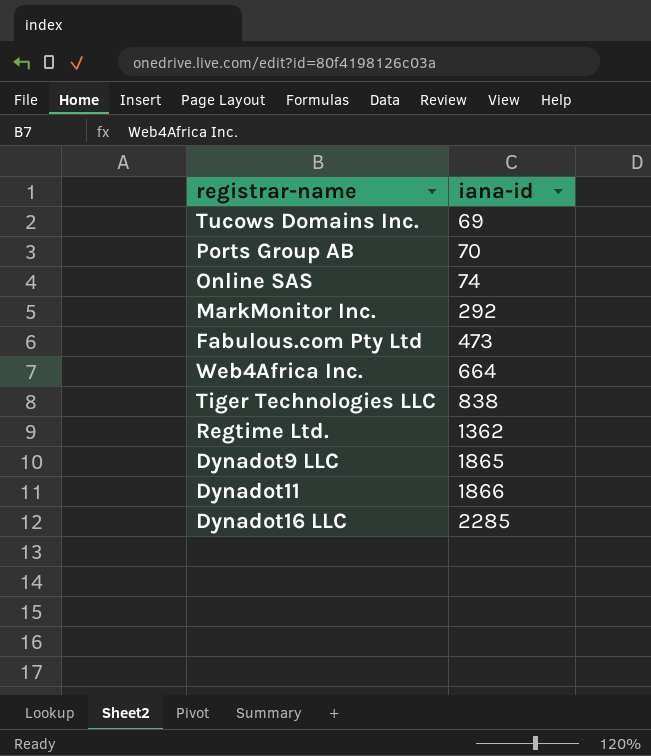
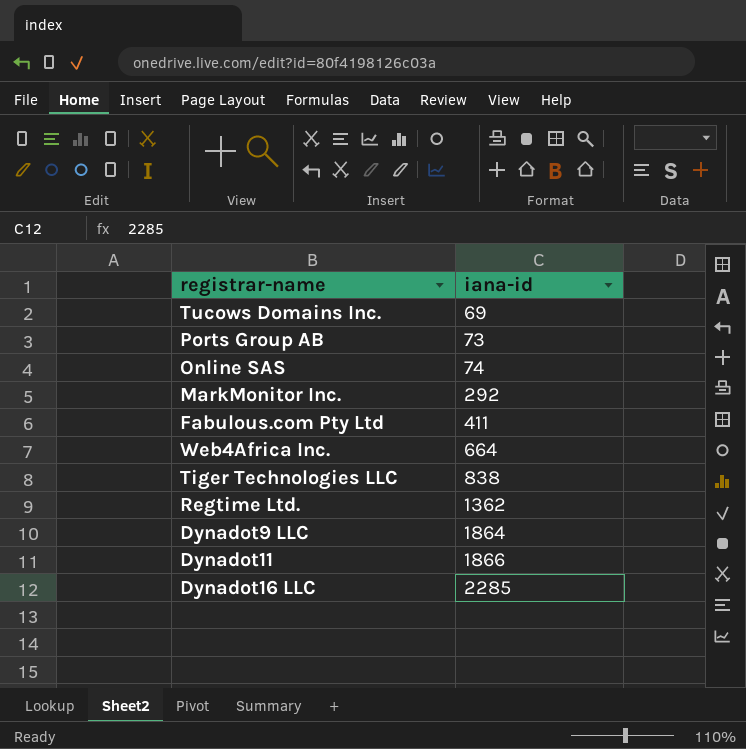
Ports Group AB | iana-id: 70 -> 73
Fabulous.com Pty Ltd | iana-id: 473 -> 411
Dynadot9 LLC | iana-id: 1865 -> 1864

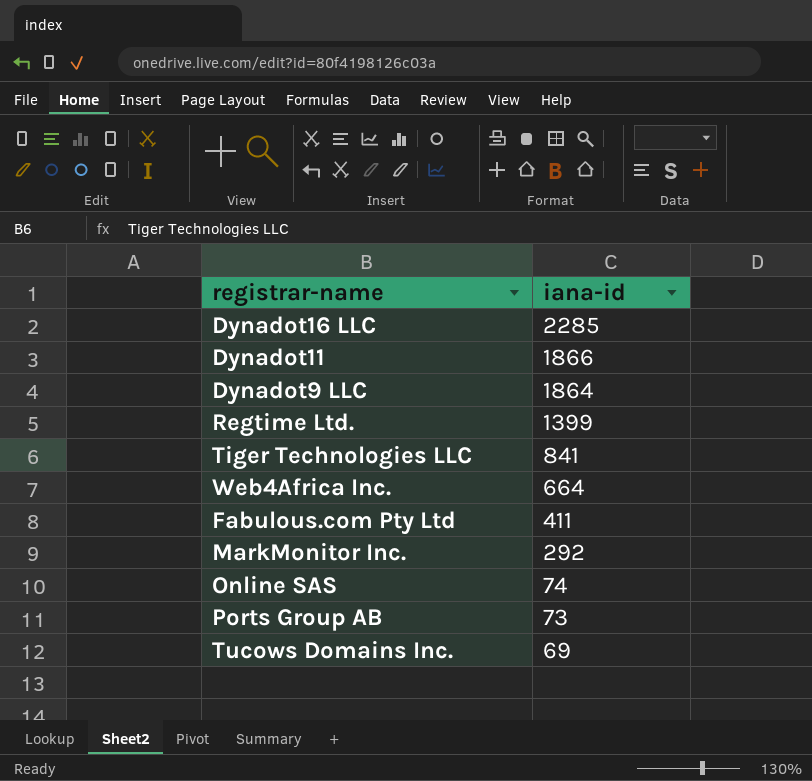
row order: iana-id ascending -> iana-id descending
Regtime Ltd. | iana-id: 1362 -> 1399
Tiger Technologies LLC | iana-id: 838 -> 841

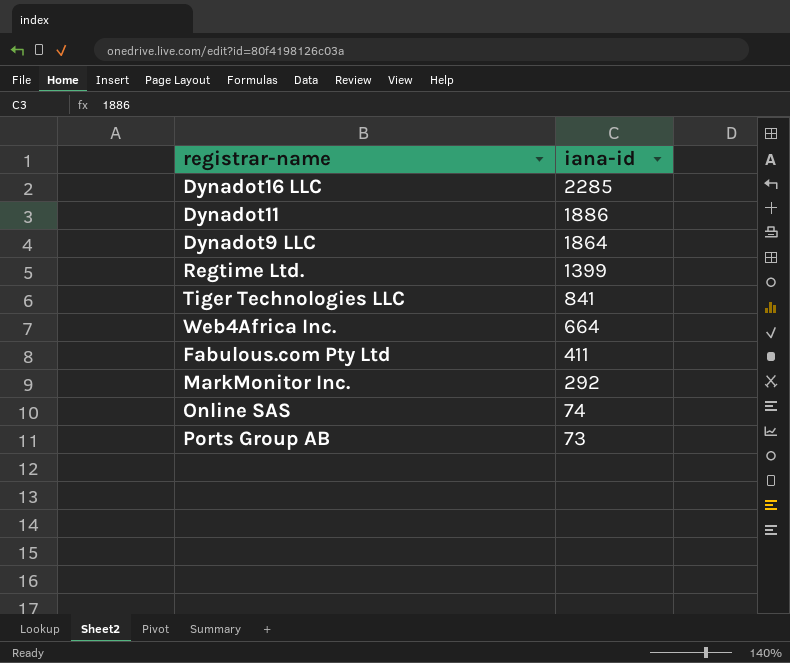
row Tucows Domains Inc.: 69 -> none
Dynadot11 | iana-id: 1866 -> 1886

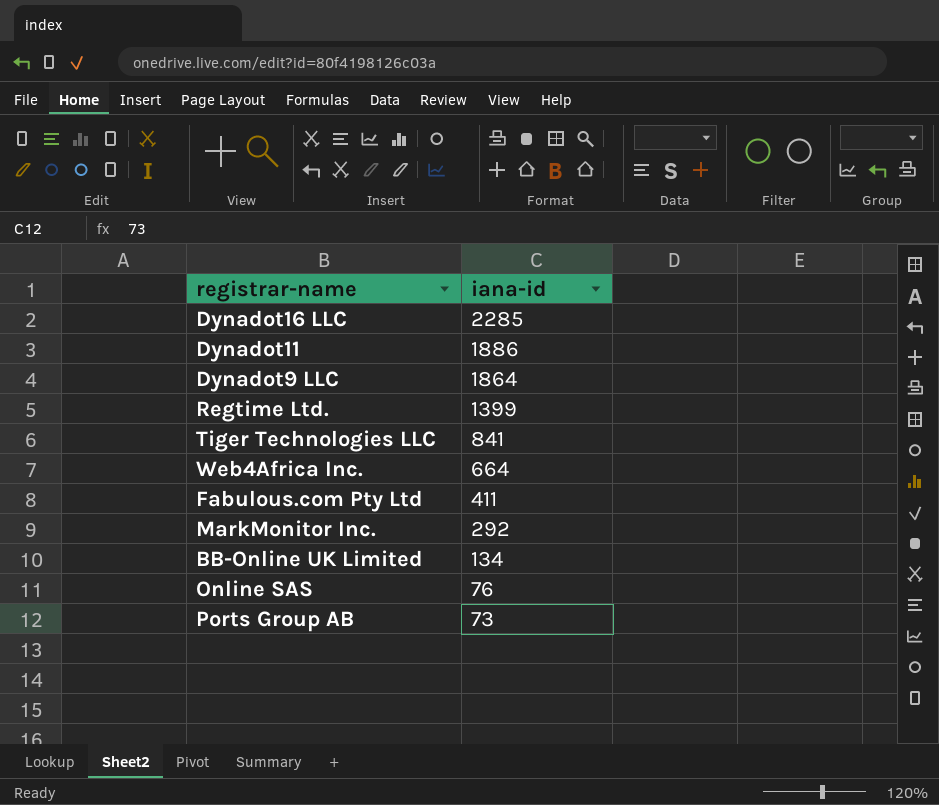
row BB-Online UK Limited: none -> 134
Online SAS | iana-id: 74 -> 76

